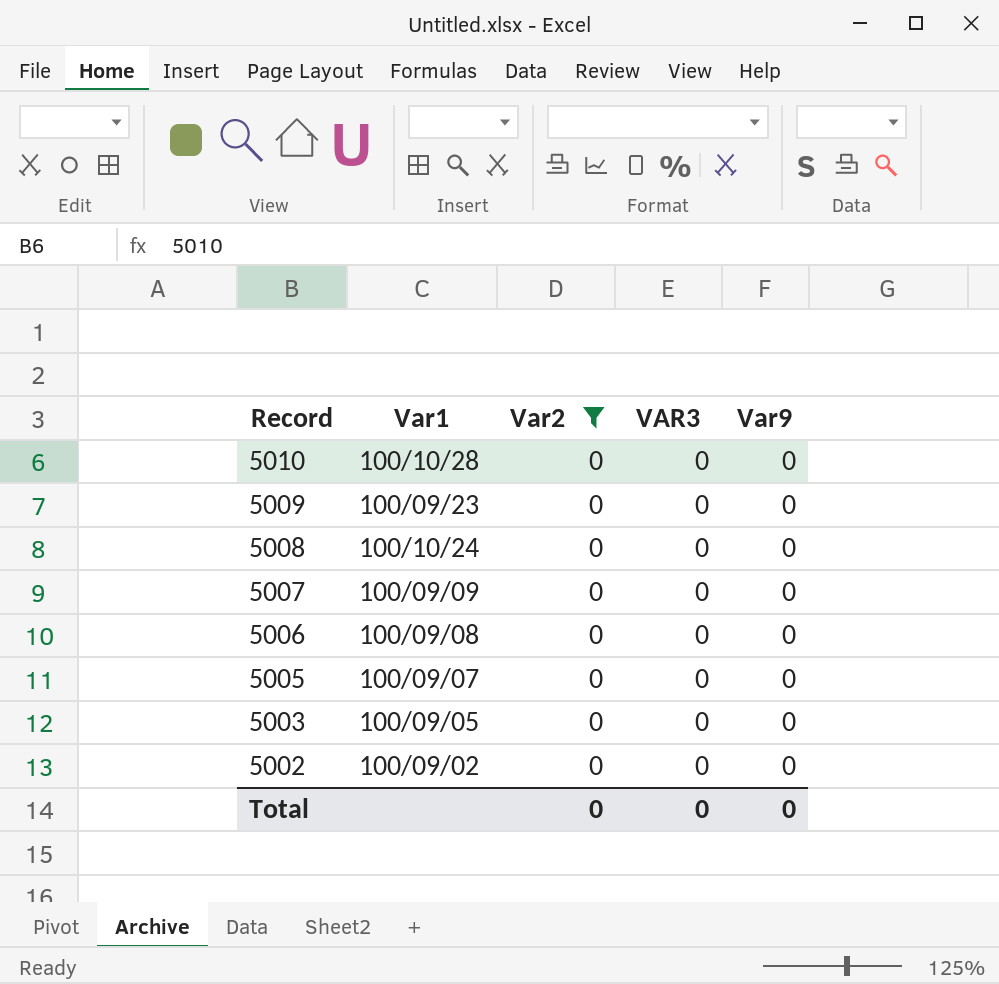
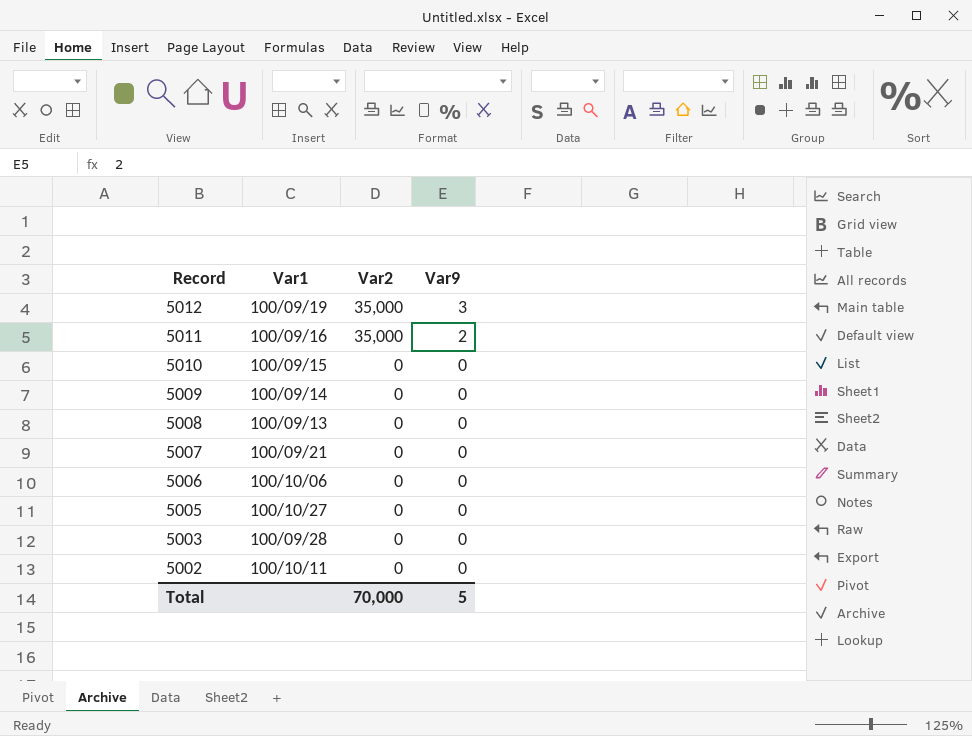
filter: Var2 = 0 -> none
column VAR3 | position: 4 -> none
5010 | Var1: 100/10/28 -> 100/09/15
5009 | Var1: 100/09/23 -> 100/09/14
5008 | Var1: 100/10/24 -> 100/09/13
5007 | Var1: 100/09/09 -> 100/09/21
5006 | Var1: 100/09/08 -> 100/10/06
5005 | Var1: 100/09/07 -> 100/10/27
5003 | Var1: 100/09/05 -> 100/09/28
5002 | Var1: 100/09/02 -> 100/10/11
Total | Var2: 0 -> 70,000
Total | Var9: 0 -> 5

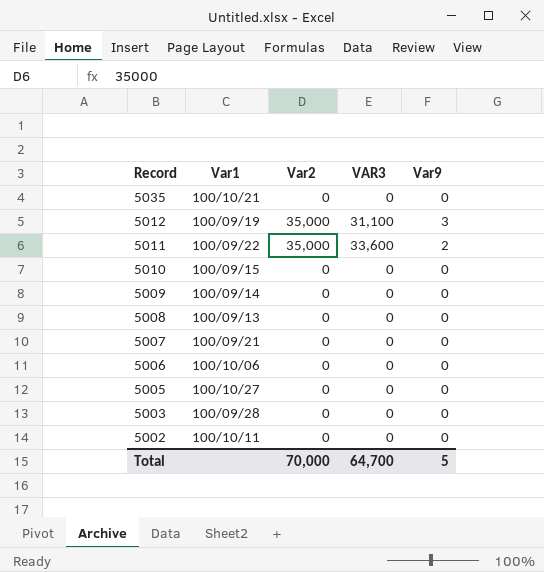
column VAR3 | position: none -> 4
row 5035: none -> 100/10/21 | 0 | 0 | 0
5011 | Var1: 100/09/16 -> 100/09/22

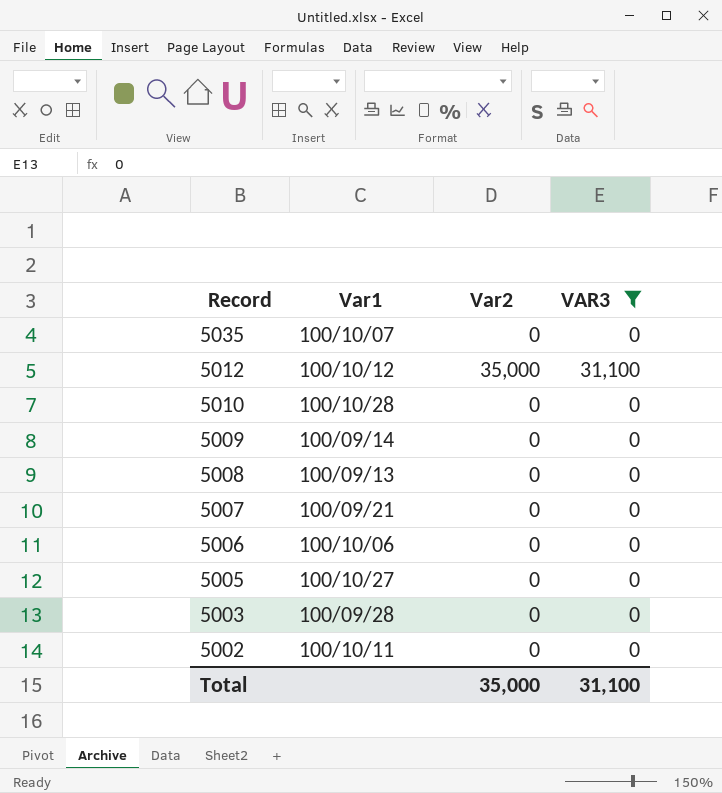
filter: none -> VAR3 != 33,600
column Var9 | position: 5 -> none
5035 | Var1: 100/10/21 -> 100/10/07
5012 | Var1: 100/09/19 -> 100/10/12
5010 | Var1: 100/09/15 -> 100/10/28
Total | Var2: 70,000 -> 35,000
Total | VAR3: 64,700 -> 31,100

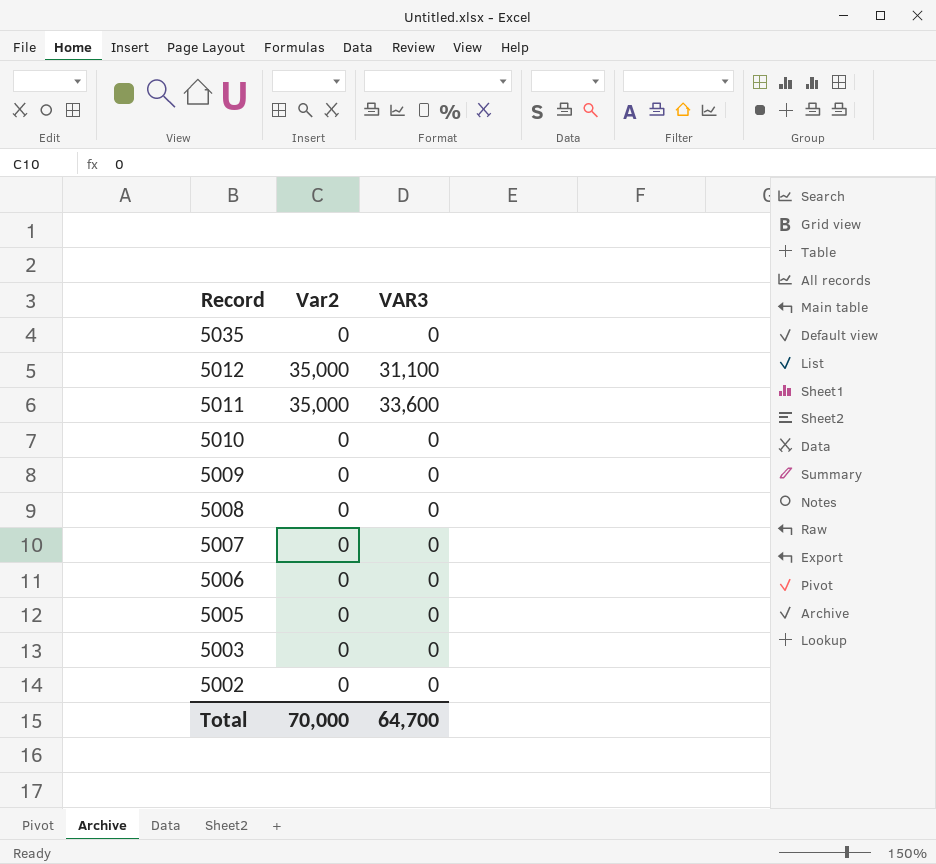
filter: VAR3 != 33,600 -> none
column Var1 | position: 2 -> none
Total | Var2: 35,000 -> 70,000
Total | VAR3: 31,100 -> 64,700

